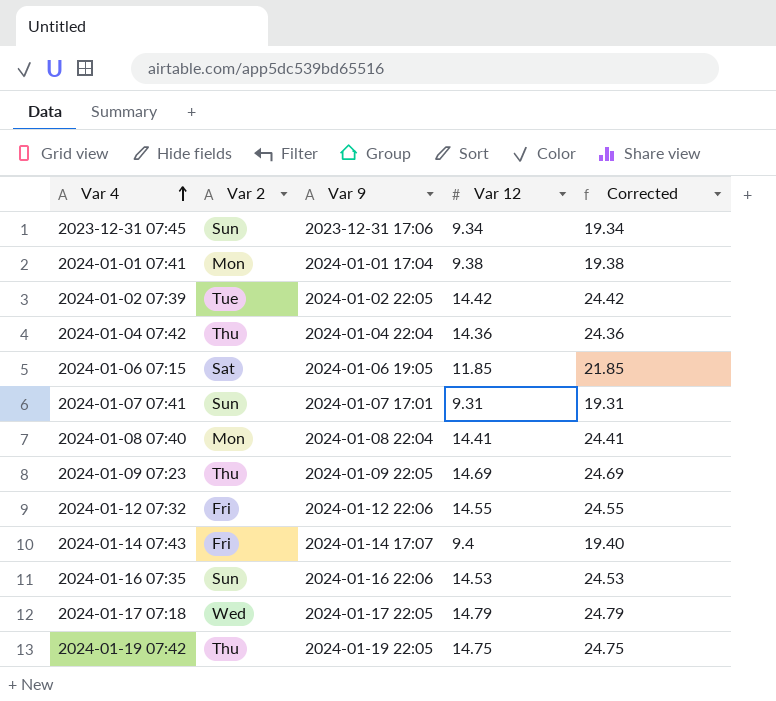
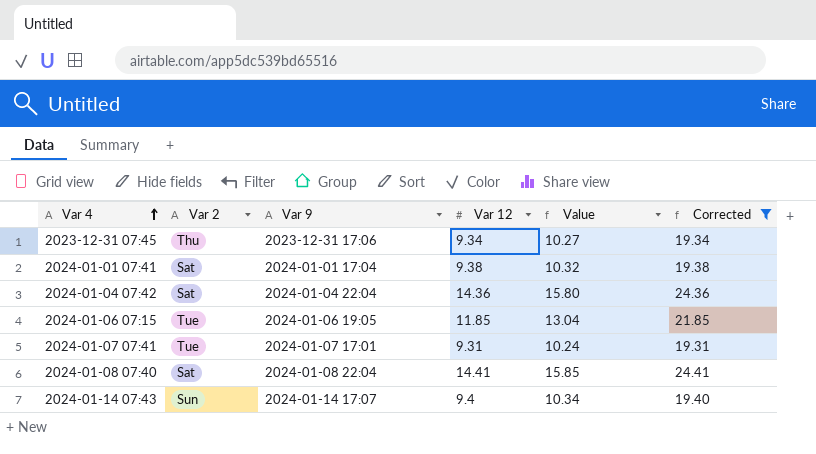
filter: none -> Corrected <= 24.41
column Value | formula: none -> [Var 12] * 1.1
2023-12-31 07:45 | Var 2: Sun -> Thu
2024-01-01 07:41 | Var 2: Mon -> Sat
2024-01-04 07:42 | Var 2: Thu -> Sat
2024-01-06 07:15 | Var 2: Sat -> Tue
2024-01-07 07:41 | Var 2: Sun -> Tue
2024-01-08 07:40 | Var 2: Mon -> Sat
2024-01-14 07:43 | Var 2: Fri -> Sun

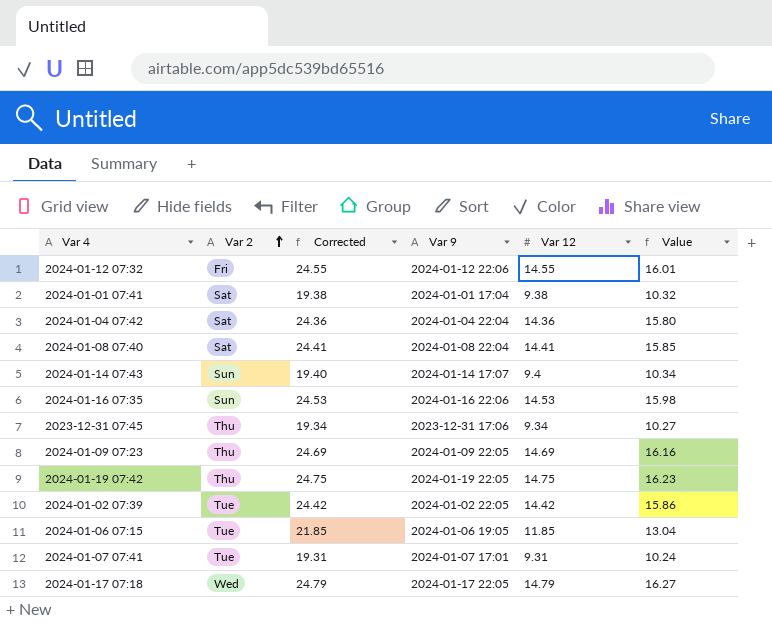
filter: Corrected <= 24.41 -> none
row order: Var 4 ascending -> Var 2 ascending
column Corrected | position: 6 -> 3

